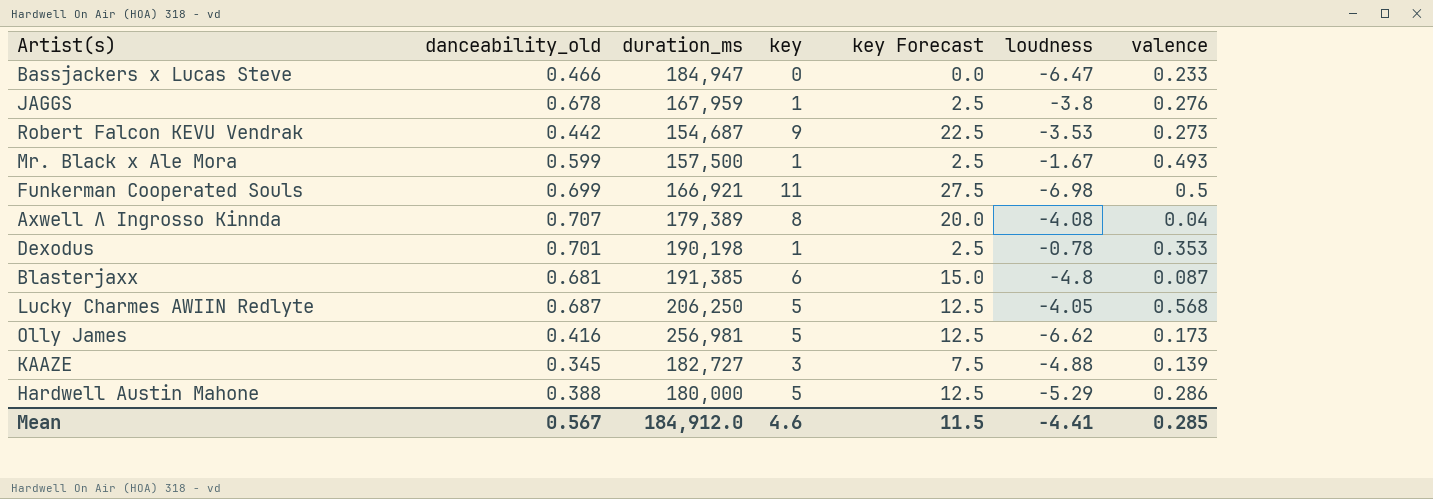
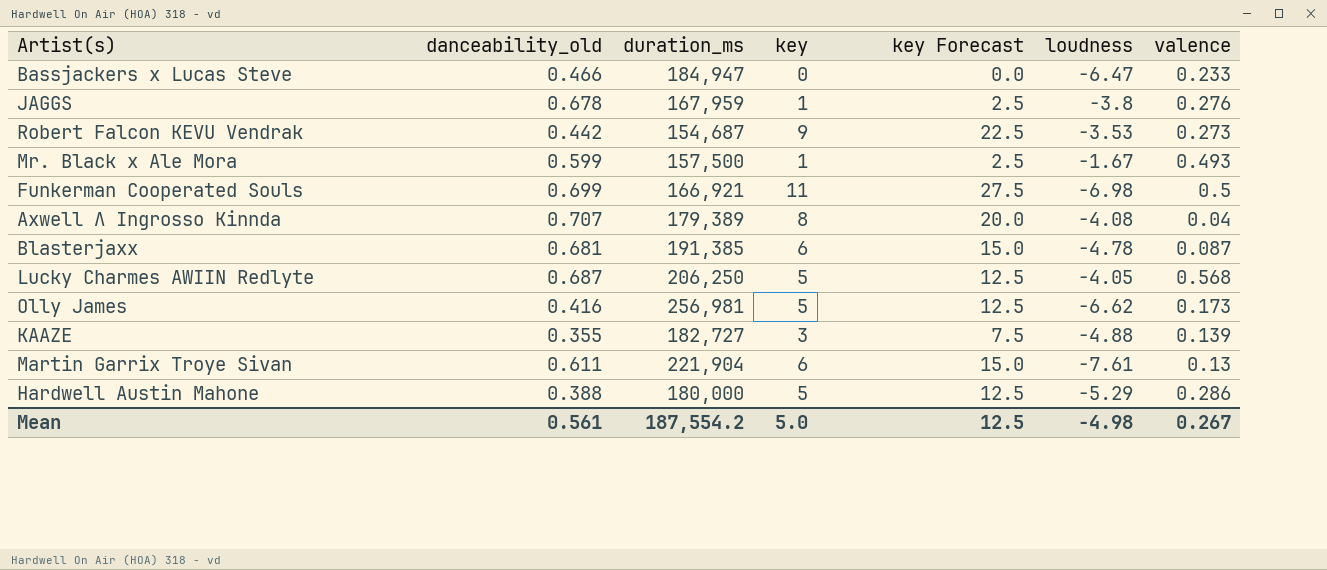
row Dexodus: 0.701 | 190,198 | 1 | 2.5 | -0.78 | 0.353 -> none
Blasterjaxx | loudness: -4.8 -> -4.78
KAAZE | danceability_old: 0.345 -> 0.355
row Martin Garrix Troye Sivan: none -> 0.611 | 221,904 | 6 | 15.0 | -7.61 | 0.13
Mean | danceability_old: 0.567 -> 0.561
Mean | duration_ms: 184,912.0 -> 187,554.2
Mean | key: 4.6 -> 5.0
Mean | key Forecast: 11.5 -> 12.5
Mean | loudness: -4.41 -> -4.98
Mean | valence: 0.285 -> 0.267

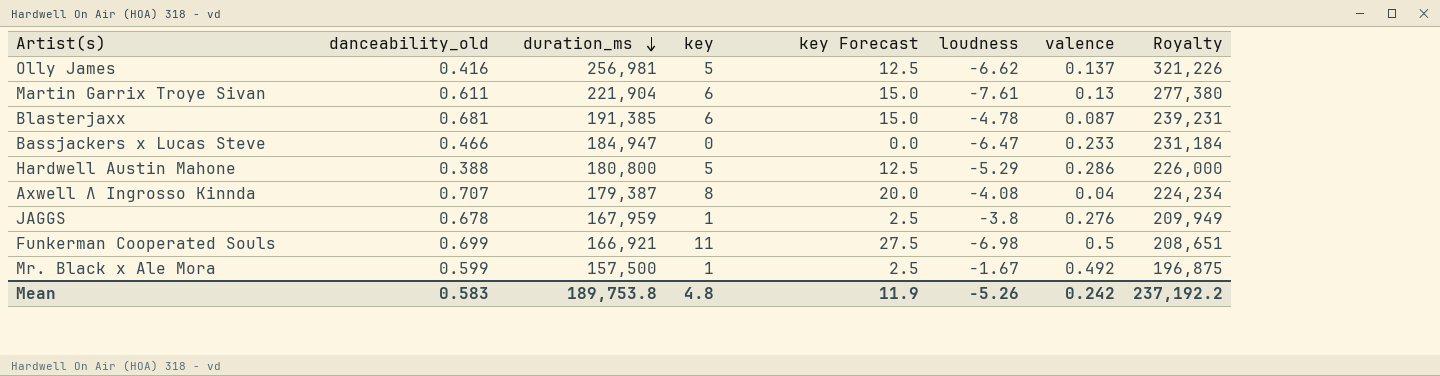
row order: none -> duration_ms descending
column Royalty | formula: none -> [duration_ms] * 1.25
row Robert Falcon KEVU Vendrak: 0.442 | 154,687 | 9 | 22.5 | -3.53 | 0.273 -> none
row Lucky Charmes AWIIN Redlyte: 0.687 | 206,250 | 5 | 12.5 | -4.05 | 0.568 -> none
row KAAZE: 0.355 | 182,727 | 3 | 7.5 | -4.88 | 0.139 -> none
Olly James | valence: 0.173 -> 0.137
Hardwell Austin Mahone | duration_ms: 180,000 -> 180,800
Axwell Λ Ingrosso Kinnda | duration_ms: 179,389 -> 179,387
Mr. Black x Ale Mora | valence: 0.493 -> 0.492
Mean | danceability_old: 0.561 -> 0.583
Mean | duration_ms: 187,554.2 -> 189,753.8
Mean | key: 5.0 -> 4.8
Mean | key Forecast: 12.5 -> 11.9
Mean | loudness: -4.98 -> -5.26
Mean | valence: 0.267 -> 0.242

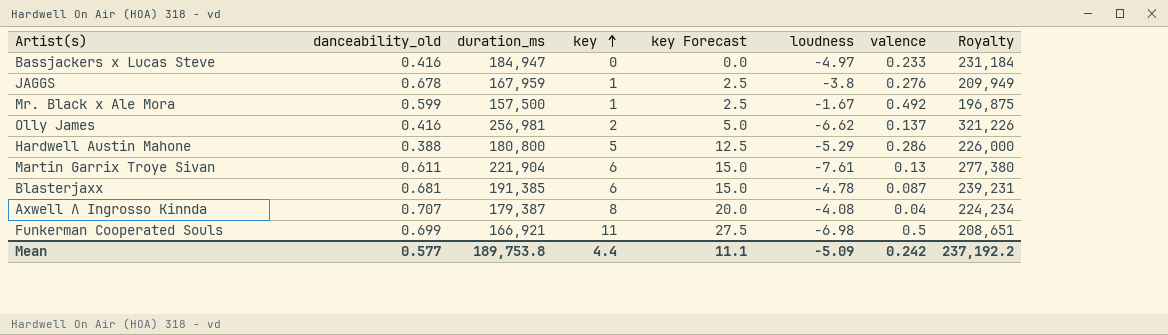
row order: duration_ms descending -> key ascending
Bassjackers x Lucas Steve | danceability_old: 0.466 -> 0.416
Bassjackers x Lucas Steve | loudness: -6.47 -> -4.97
Olly James | key: 5 -> 2
Olly James | key Forecast: 12.5 -> 5.0
Mean | danceability_old: 0.583 -> 0.577
Mean | key: 4.8 -> 4.4
Mean | key Forecast: 11.9 -> 11.1
Mean | loudness: -5.26 -> -5.09

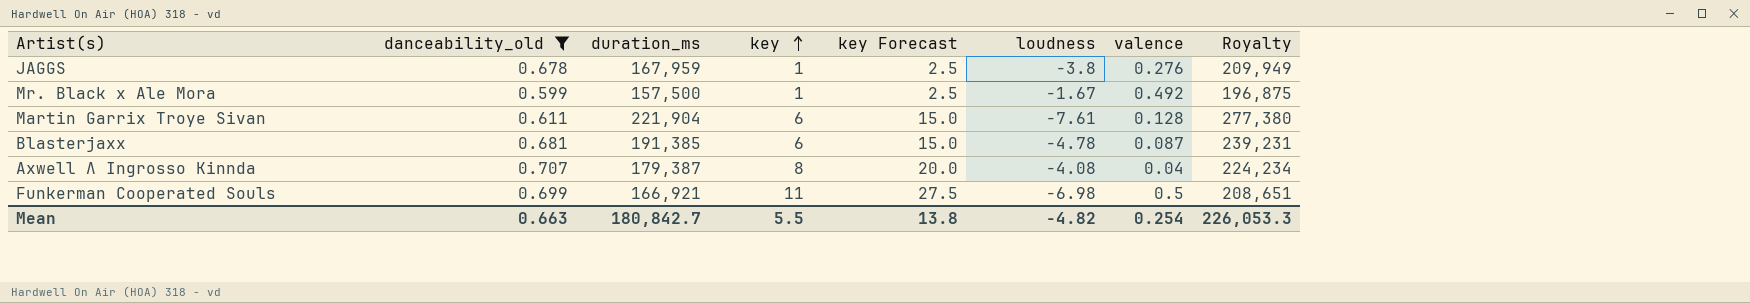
filter: none -> danceability_old >= 0.599
Martin Garrix Troye Sivan | valence: 0.13 -> 0.128
Mean | danceability_old: 0.577 -> 0.663
Mean | duration_ms: 189,753.8 -> 180,842.7
Mean | key: 4.4 -> 5.5
Mean | key Forecast: 11.1 -> 13.8
Mean | loudness: -5.09 -> -4.82
Mean | valence: 0.242 -> 0.254
Mean | Royalty: 237,192.2 -> 226,053.3

